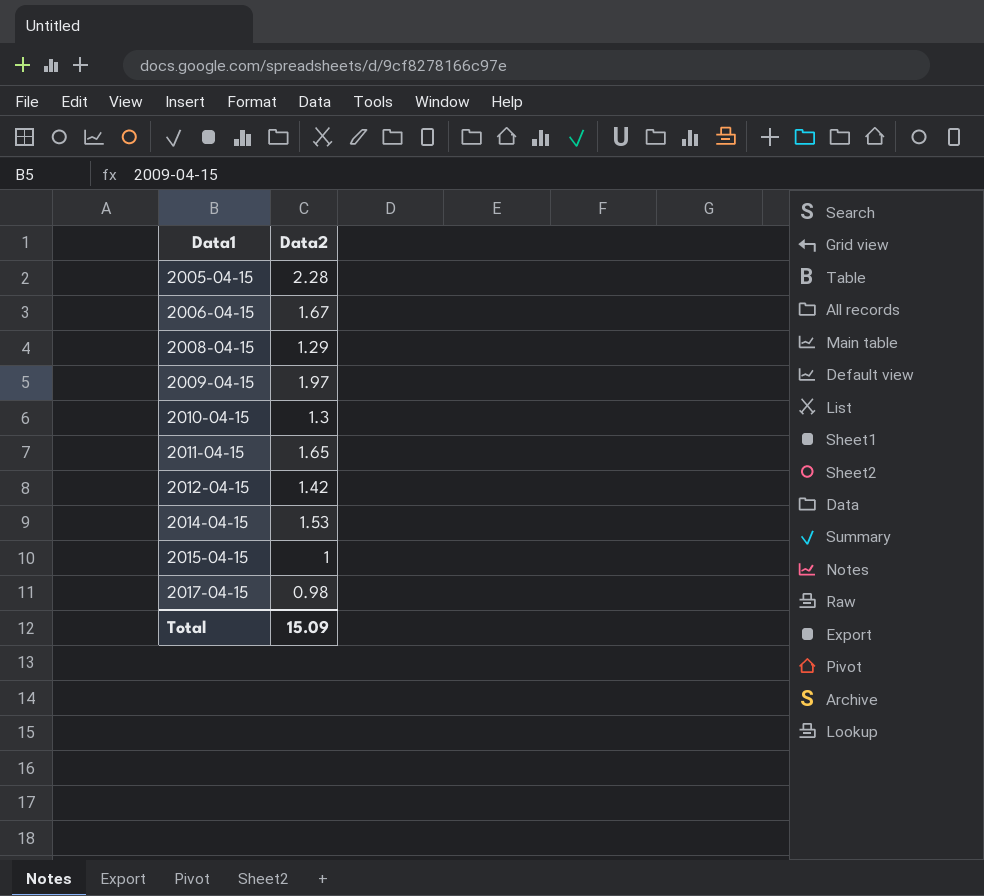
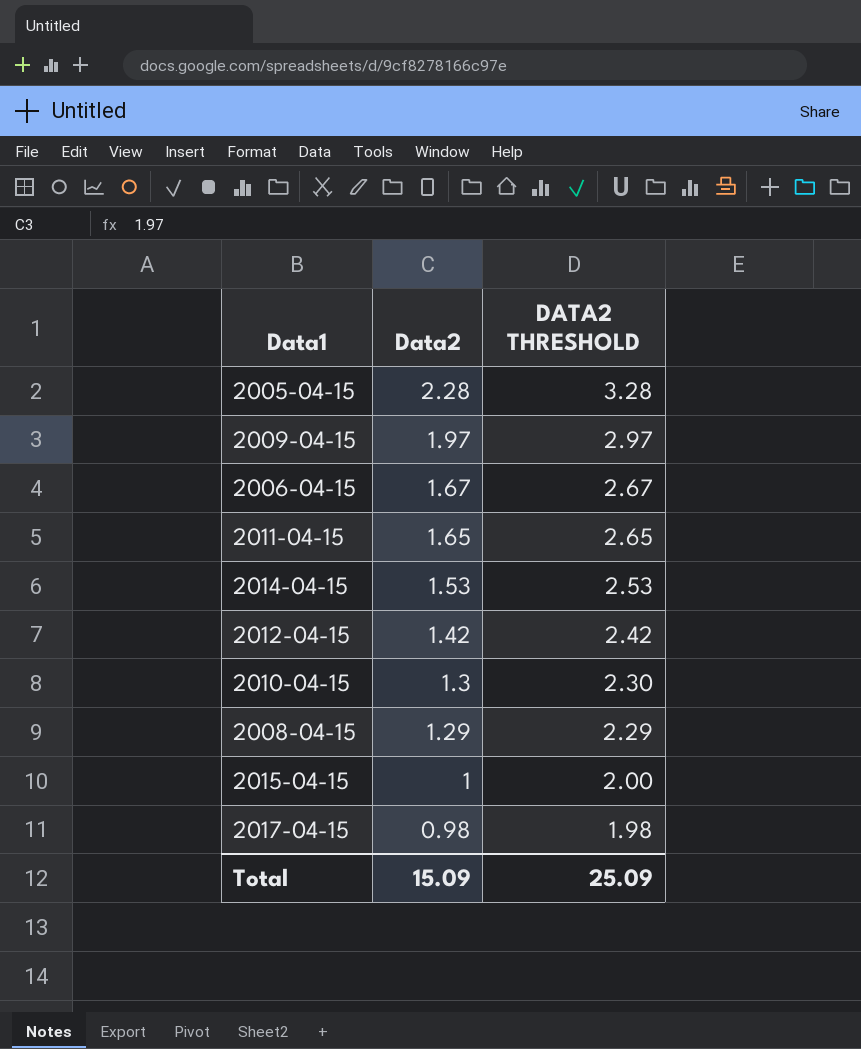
row order: Data1 ascending -> Data2 descending
column DATA2 THRESHOLD | formula: none -> [Data2] + 1

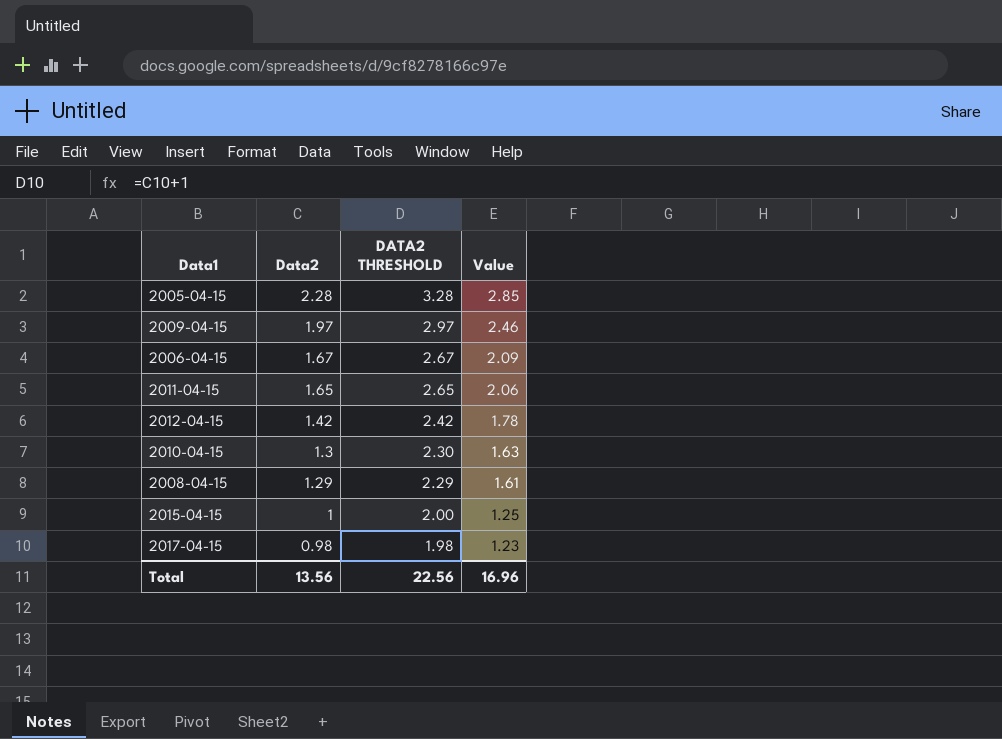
column Value | formula: none -> [Data2] * 1.25
row 2014-04-15: 1.53 | 2.53 -> none
Total | Data2: 15.09 -> 13.56
Total | DATA2 THRESHOLD: 25.09 -> 22.56

